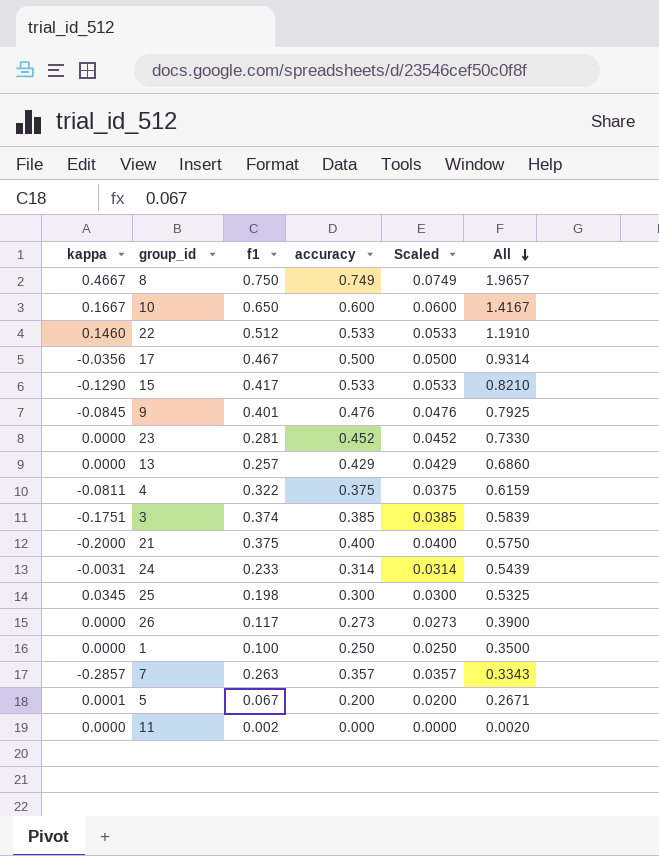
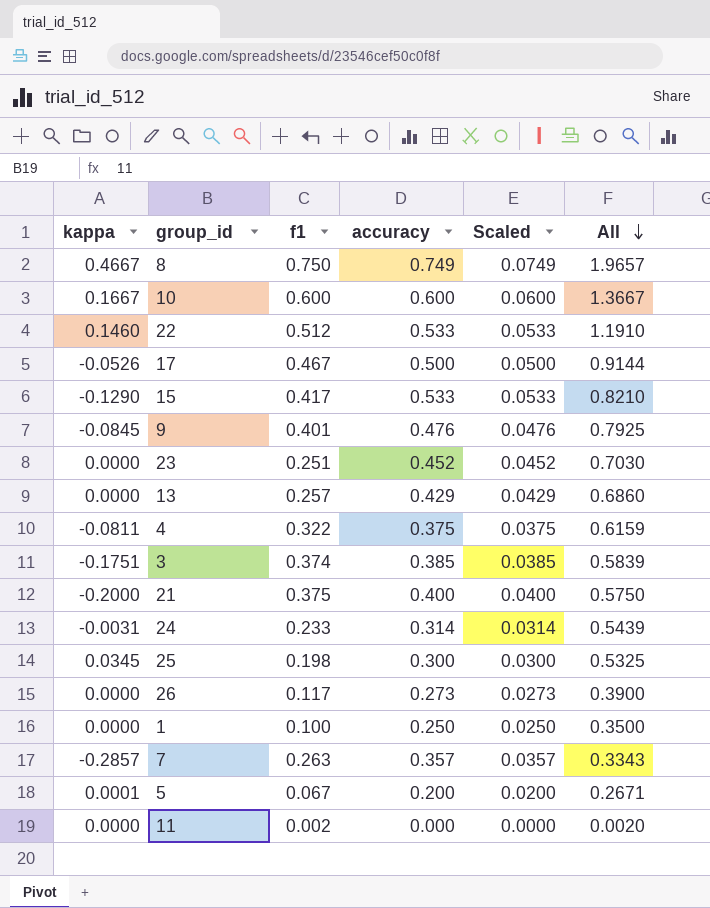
10 | f1: 0.650 -> 0.600
10 | All: 1.4167 -> 1.3667
17 | kappa: -0.0356 -> -0.0526
17 | All: 0.9314 -> 0.9144
23 | f1: 0.281 -> 0.251
23 | All: 0.7330 -> 0.7030

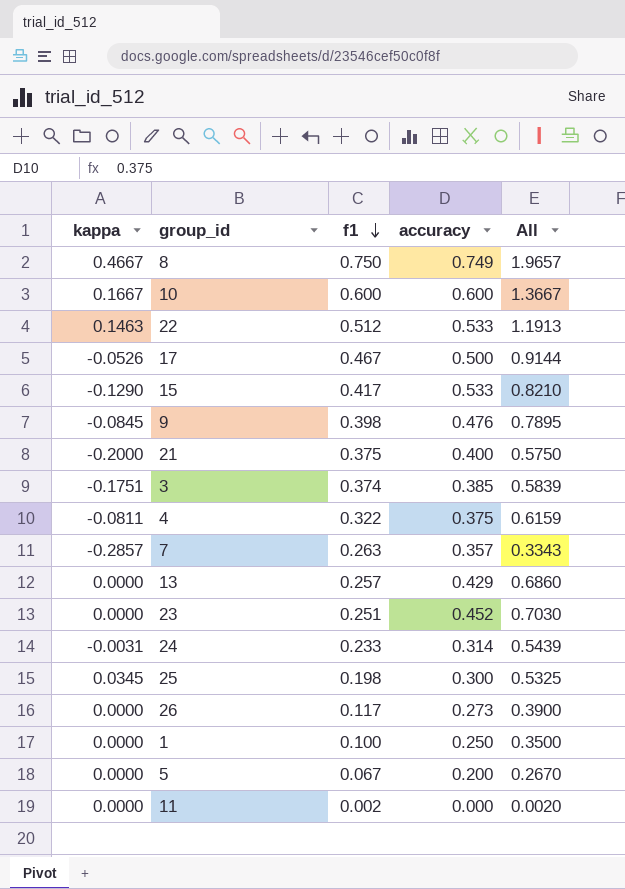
row order: All descending -> f1 descending
column Scaled | formula: [accuracy] * 0.1 -> none
22 | kappa: 0.1460 -> 0.1463
22 | All: 1.1910 -> 1.1913
9 | f1: 0.401 -> 0.398
9 | All: 0.7925 -> 0.7895
5 | kappa: 0.0001 -> 0.0000
5 | All: 0.2671 -> 0.2670

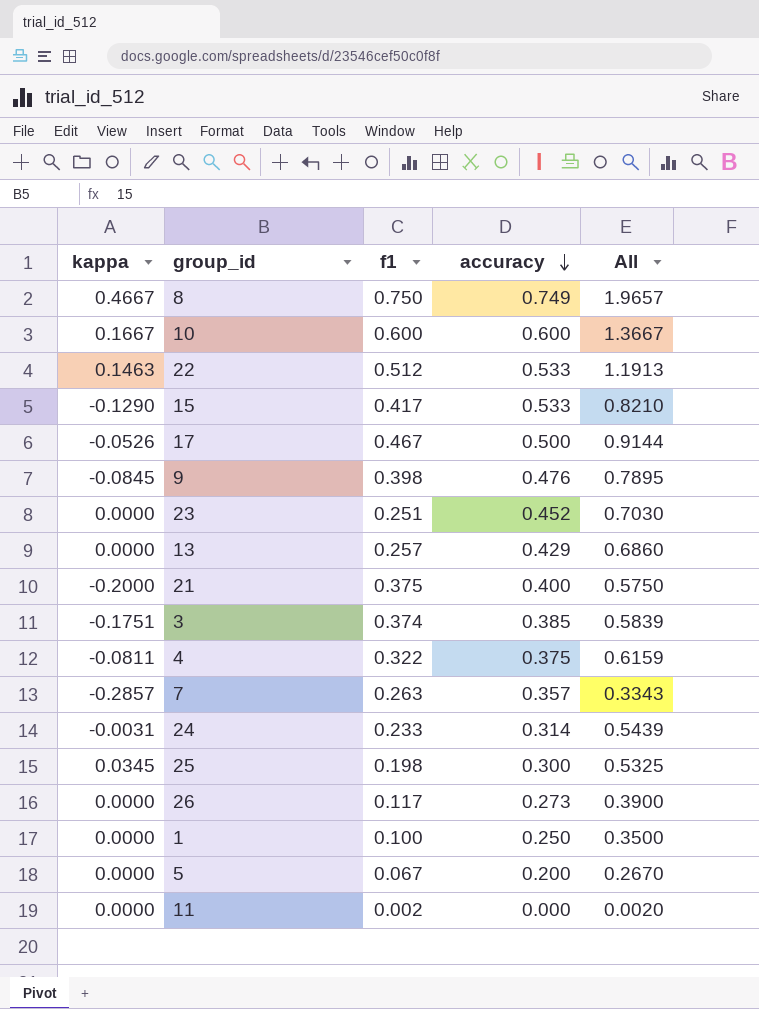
row order: f1 descending -> accuracy descending

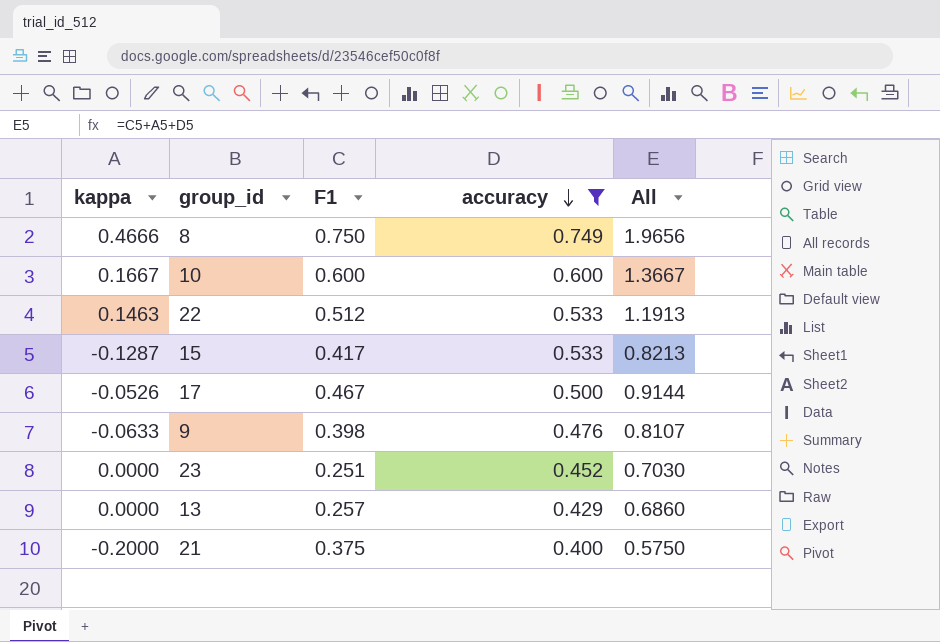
filter: none -> accuracy >= 0.400
column name: f1 -> F1
8 | kappa: 0.4667 -> 0.4666
8 | All: 1.9657 -> 1.9656
15 | kappa: -0.1290 -> -0.1287
15 | All: 0.8210 -> 0.8213
9 | kappa: -0.0845 -> -0.0633
9 | All: 0.7895 -> 0.8107

